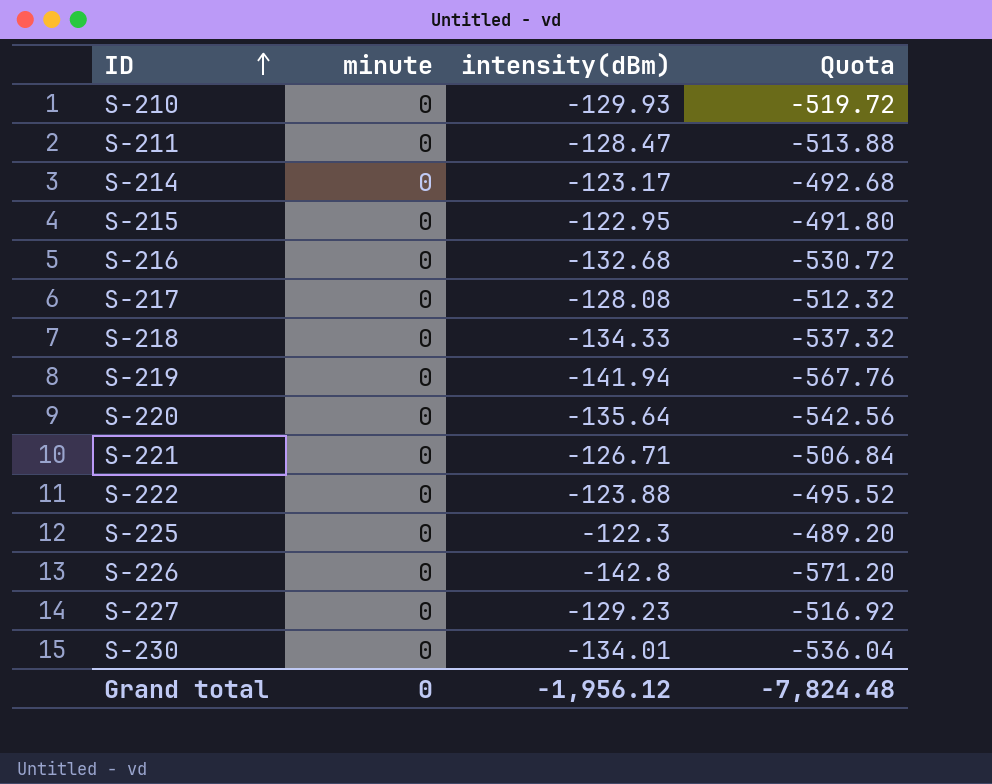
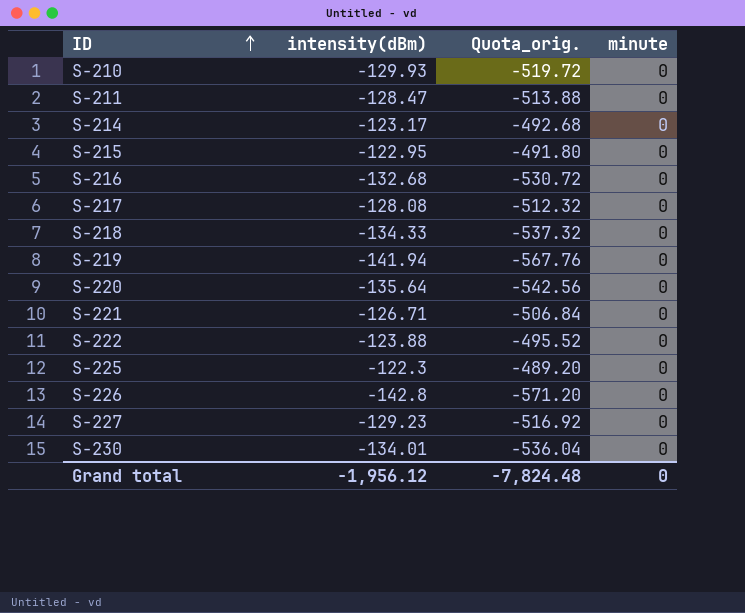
column name: Quota -> Quota_orig.
column minute | position: 2 -> 4

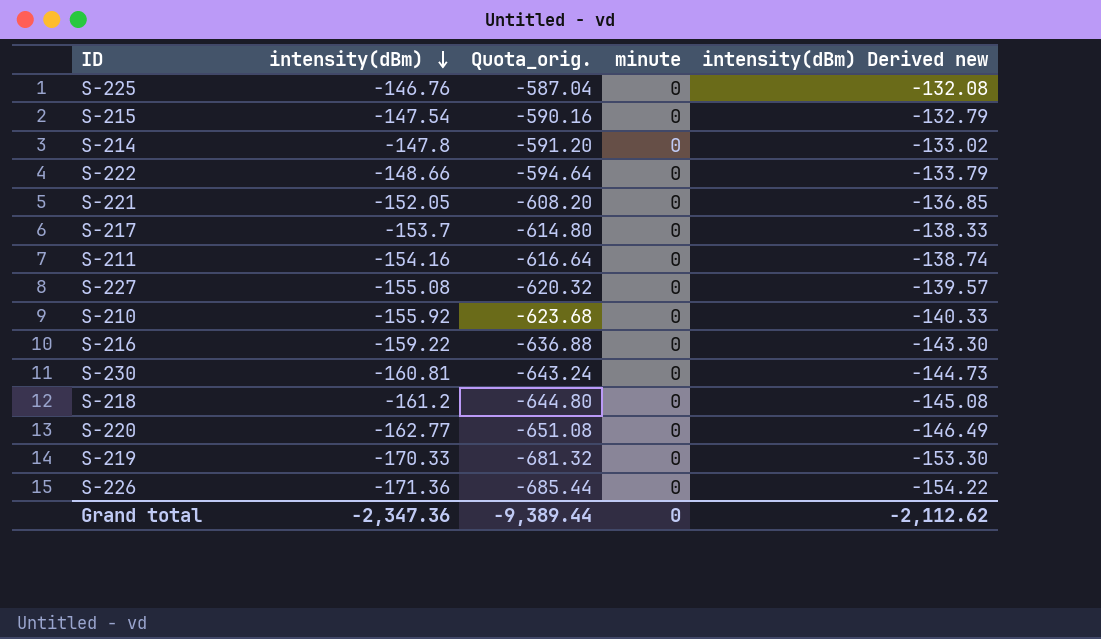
row order: ID ascending -> intensity(dBm) descending
column intensity(dBm) Derived new | formula: none -> [intensity(dBm)] * 0.9
S-225 | intensity(dBm): -122.3 -> -146.76
S-225 | Quota_orig.: -489.20 -> -587.04
S-215 | intensity(dBm): -122.95 -> -147.54
S-215 | Quota_orig.: -491.80 -> -590.16
S-214 | intensity(dBm): -123.17 -> -147.8
S-214 | Quota_orig.: -492.68 -> -591.20
S-222 | intensity(dBm): -123.88 -> -148.66
S-222 | Quota_orig.: -495.52 -> -594.64
S-221 | intensity(dBm): -126.71 -> -152.05
S-221 | Quota_orig.: -506.84 -> -608.20
S-217 | intensity(dBm): -128.08 -> -153.7
S-217 | Quota_orig.: -512.32 -> -614.80
S-211 | intensity(dBm): -128.47 -> -154.16
S-211 | Quota_orig.: -513.88 -> -616.64
S-227 | intensity(dBm): -129.23 -> -155.08
S-227 | Quota_orig.: -516.92 -> -620.32
S-210 | intensity(dBm): -129.93 -> -155.92
S-210 | Quota_orig.: -519.72 -> -623.68
S-216 | intensity(dBm): -132.68 -> -159.22
S-216 | Quota_orig.: -530.72 -> -636.88
S-230 | intensity(dBm): -134.01 -> -160.81
S-230 | Quota_orig.: -536.04 -> -643.24
S-218 | intensity(dBm): -134.33 -> -161.2
S-218 | Quota_orig.: -537.32 -> -644.80
S-220 | intensity(dBm): -135.64 -> -162.77
S-220 | Quota_orig.: -542.56 -> -651.08
S-219 | intensity(dBm): -141.94 -> -170.33
S-219 | Quota_orig.: -567.76 -> -681.32
S-226 | intensity(dBm): -142.8 -> -171.36
S-226 | Quota_orig.: -571.20 -> -685.44
Grand total | intensity(dBm): -1,956.12 -> -2,347.36
Grand total | Quota_orig.: -7,824.48 -> -9,389.44

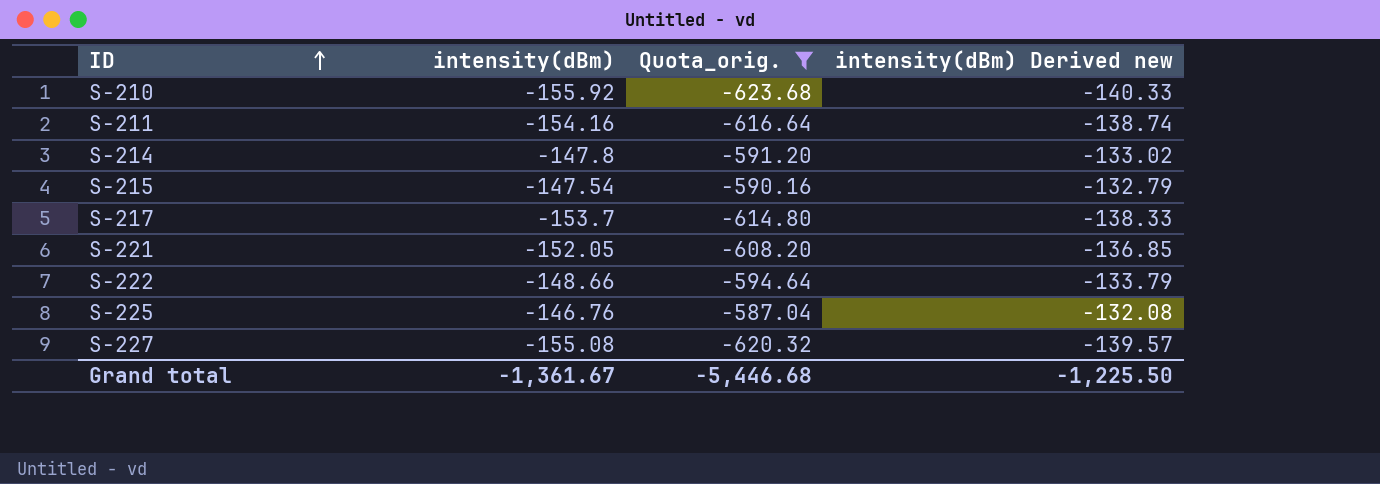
filter: none -> Quota_orig. >= -623.68
row order: intensity(dBm) descending -> ID ascending
column minute | position: 4 -> none
Grand total | intensity(dBm): -2,347.36 -> -1,361.67
Grand total | Quota_orig.: -9,389.44 -> -5,446.68
Grand total | intensity(dBm) Derived new: -2,112.62 -> -1,225.50

